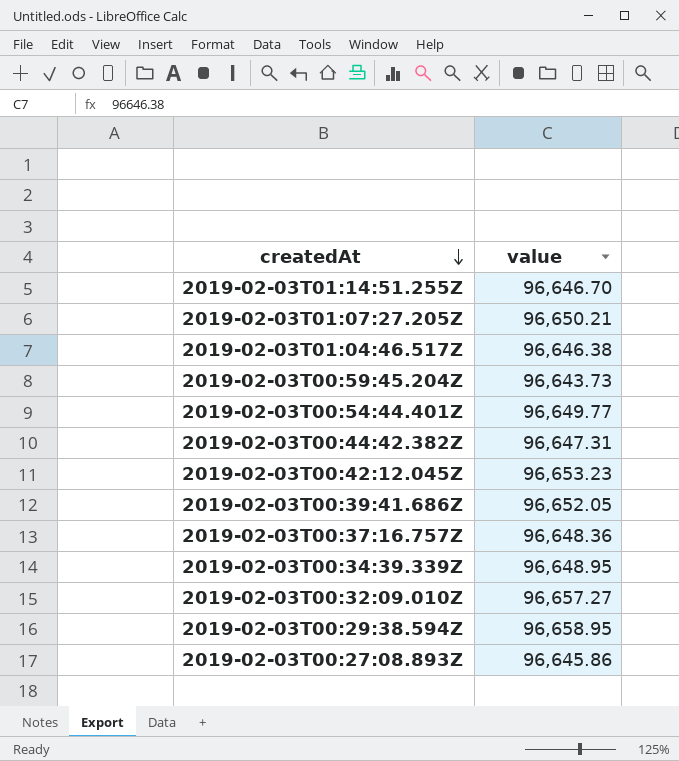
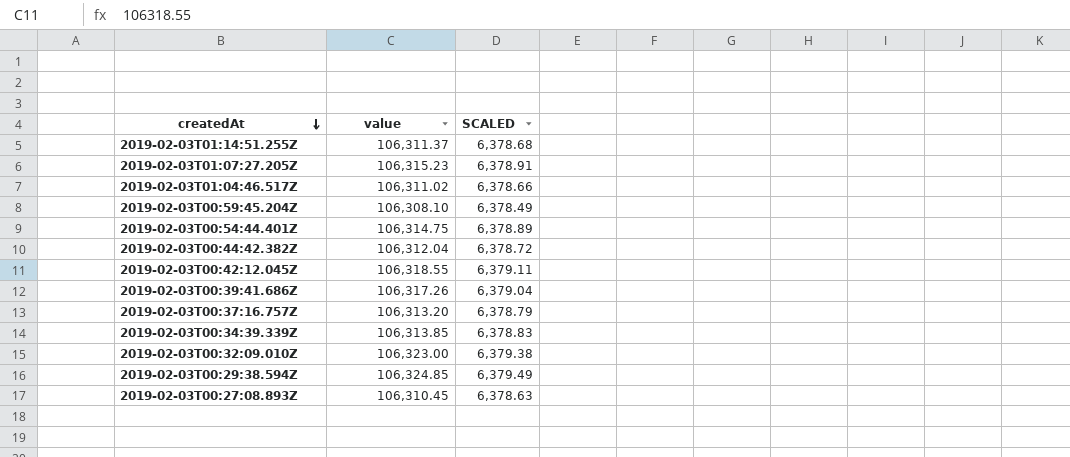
column SCALED | formula: none -> [value] * 0.06
2019-02-03T01:14:51.255Z | value: 96,646.70 -> 106,311.37
2019-02-03T01:07:27.205Z | value: 96,650.21 -> 106,315.23
2019-02-03T01:04:46.517Z | value: 96,646.38 -> 106,311.02
2019-02-03T00:59:45.204Z | value: 96,643.73 -> 106,308.10
2019-02-03T00:54:44.401Z | value: 96,649.77 -> 106,314.75
2019-02-03T00:44:42.382Z | value: 96,647.31 -> 106,312.04
2019-02-03T00:42:12.045Z | value: 96,653.23 -> 106,318.55
2019-02-03T00:39:41.686Z | value: 96,652.05 -> 106,317.26
2019-02-03T00:37:16.757Z | value: 96,648.36 -> 106,313.20
2019-02-03T00:34:39.339Z | value: 96,648.95 -> 106,313.85
2019-02-03T00:32:09.010Z | value: 96,657.27 -> 106,323.00
2019-02-03T00:29:38.594Z | value: 96,658.95 -> 106,324.85
2019-02-03T00:27:08.893Z | value: 96,645.86 -> 106,310.45

